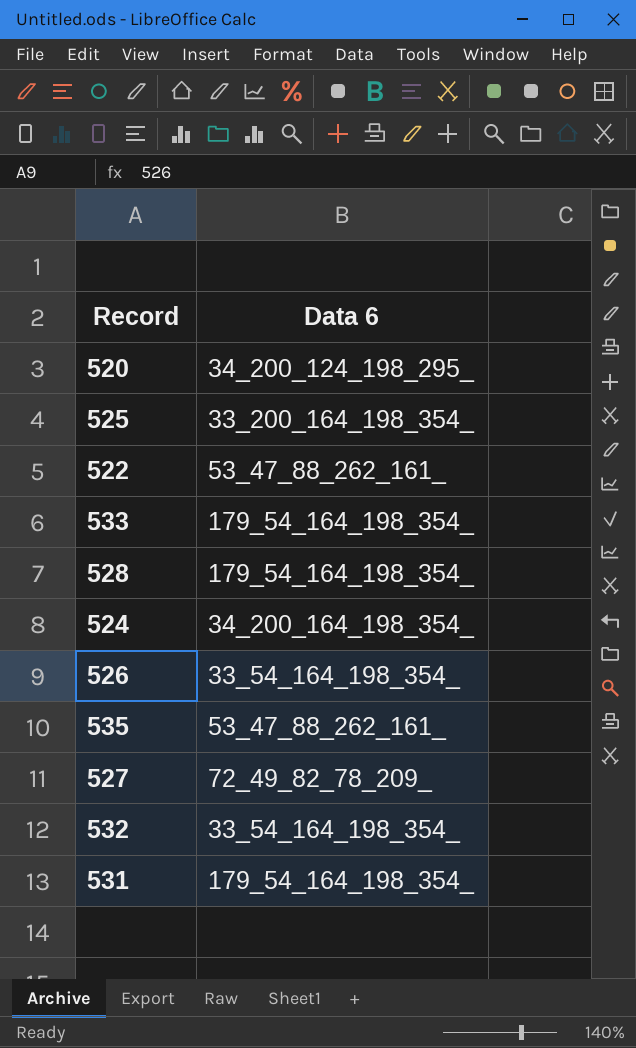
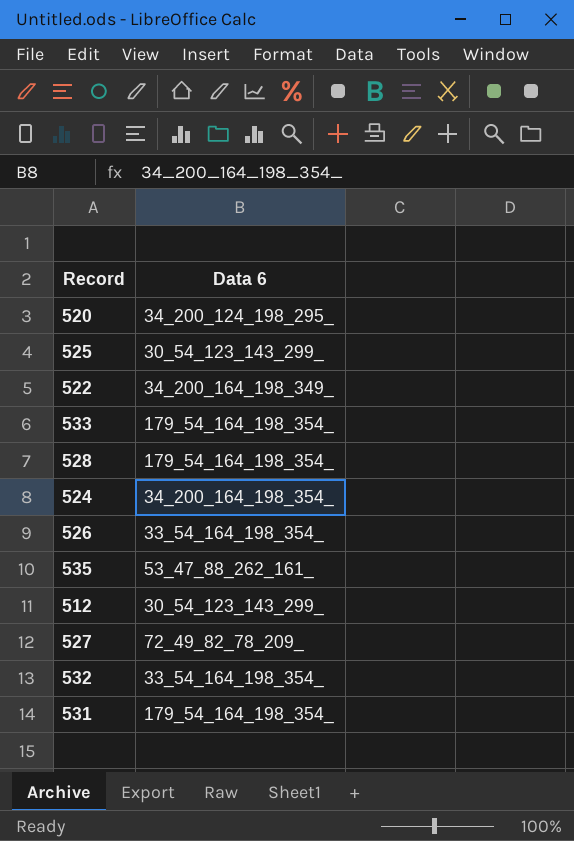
525 | Data 6: 33_200_164_198_354_ -> 30_54_123_143_299_
522 | Data 6: 53_47_88_262_161_ -> 34_200_164_198_349_
row 512: none -> 30_54_123_143_299_

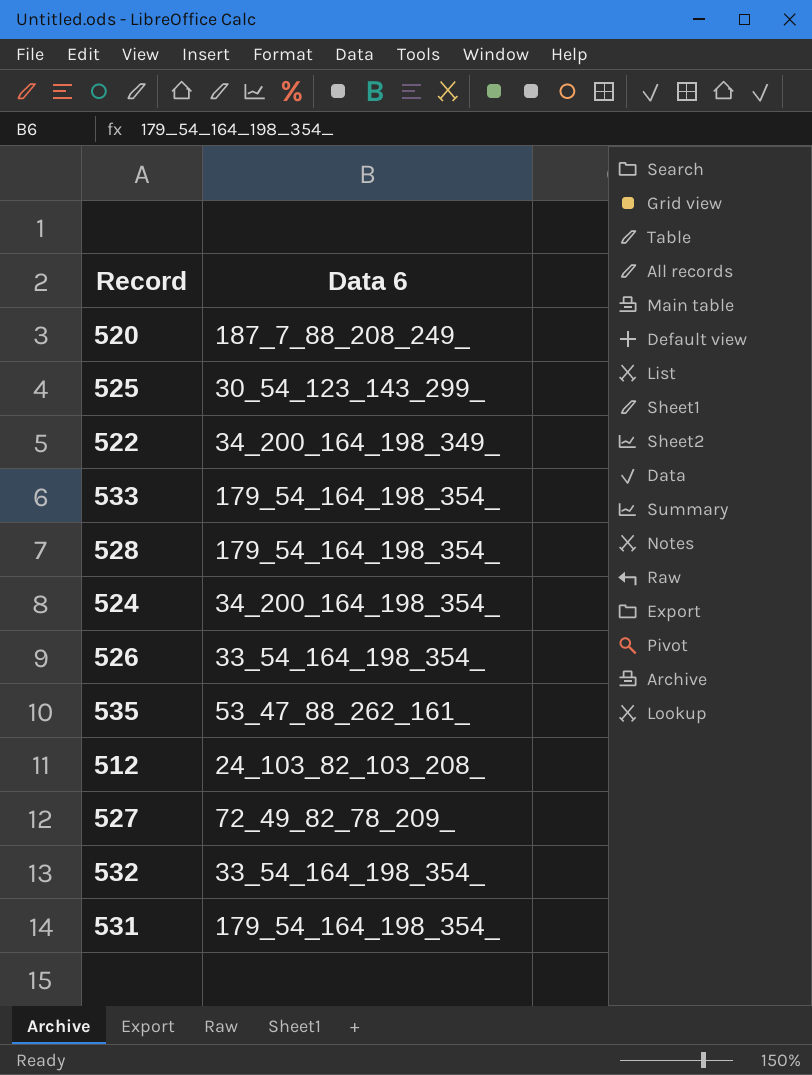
520 | Data 6: 34_200_124_198_295_ -> 187_7_88_208_249_
512 | Data 6: 30_54_123_143_299_ -> 24_103_82_103_208_

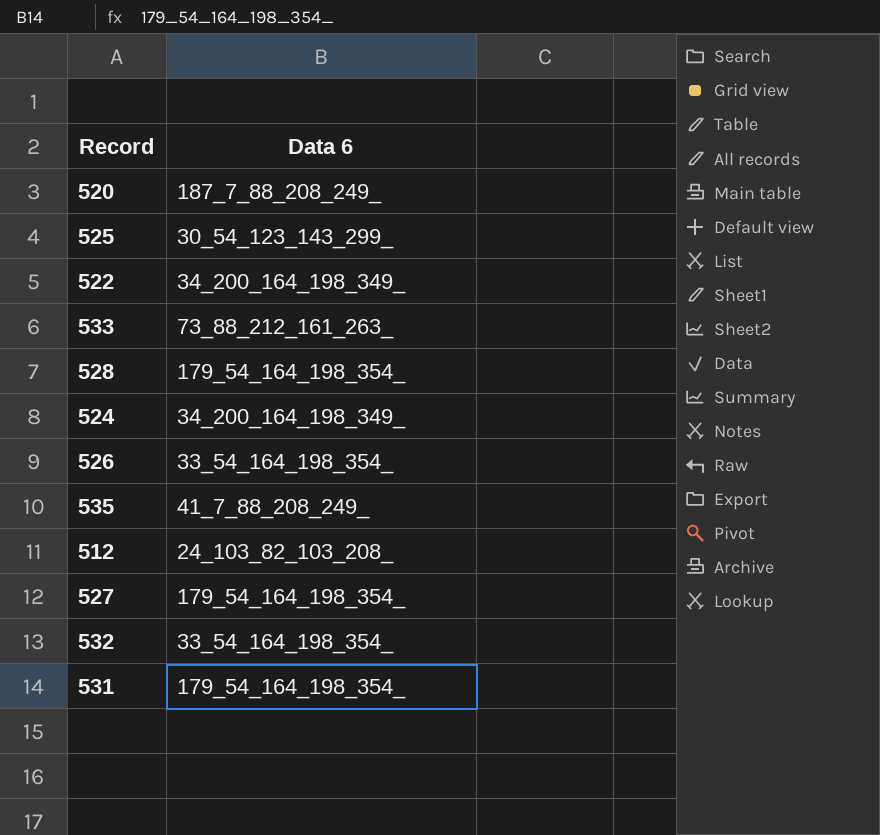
533 | Data 6: 179_54_164_198_354_ -> 73_88_212_161_263_
524 | Data 6: 34_200_164_198_354_ -> 34_200_164_198_349_
535 | Data 6: 53_47_88_262_161_ -> 41_7_88_208_249_
527 | Data 6: 72_49_82_78_209_ -> 179_54_164_198_354_

